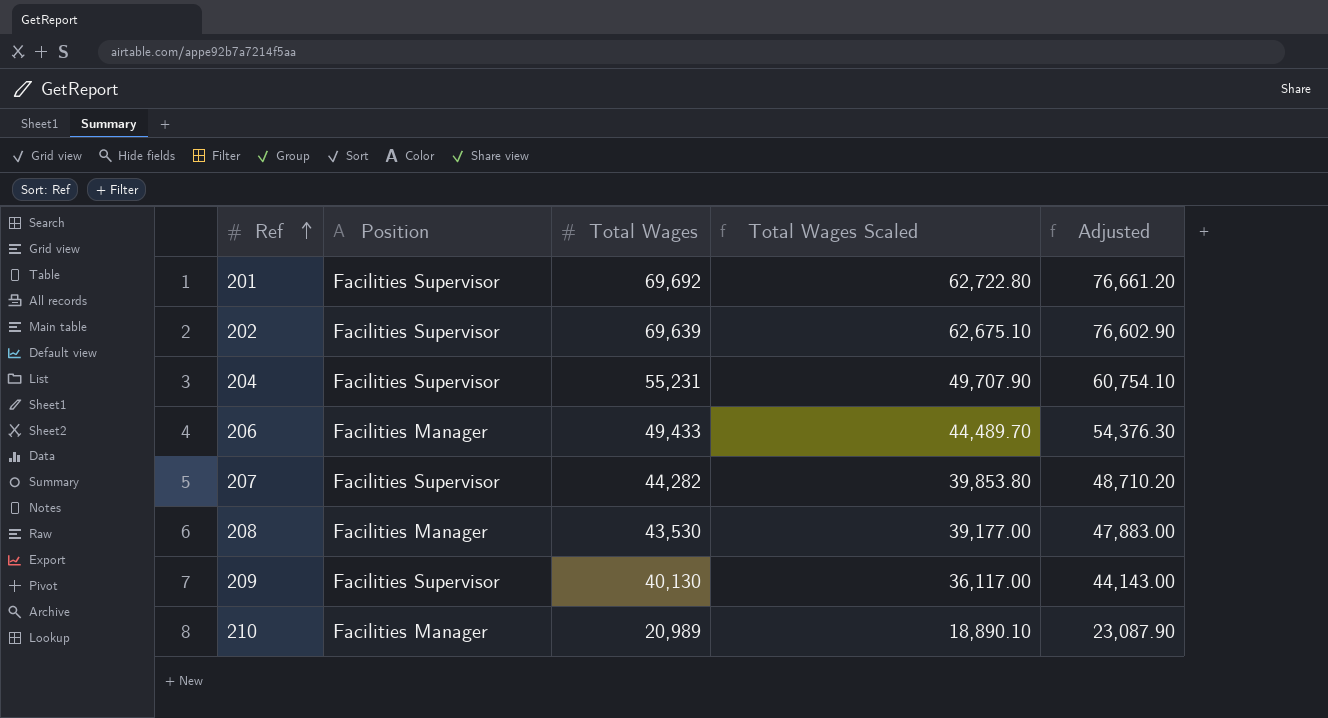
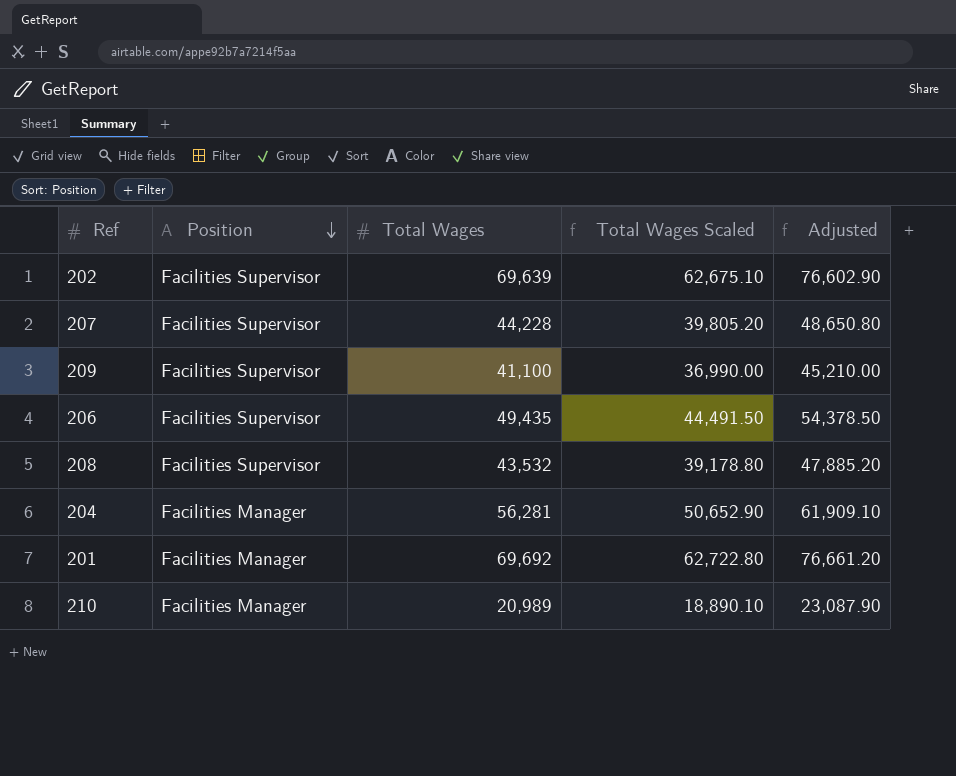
row order: Ref ascending -> Position descending
207 | Total Wages: 44,282 -> 44,228
207 | Total Wages Scaled: 39,853.80 -> 39,805.20
207 | Adjusted: 48,710.20 -> 48,650.80
209 | Total Wages: 40,130 -> 41,100
209 | Total Wages Scaled: 36,117.00 -> 36,990.00
209 | Adjusted: 44,143.00 -> 45,210.00
206 | Position: Facilities Manager -> Facilities Supervisor
206 | Total Wages: 49,433 -> 49,435
206 | Total Wages Scaled: 44,489.70 -> 44,491.50
206 | Adjusted: 54,376.30 -> 54,378.50
208 | Position: Facilities Manager -> Facilities Supervisor
208 | Total Wages: 43,530 -> 43,532
208 | Total Wages Scaled: 39,177.00 -> 39,178.80
208 | Adjusted: 47,883.00 -> 47,885.20
204 | Position: Facilities Supervisor -> Facilities Manager
204 | Total Wages: 55,231 -> 56,281
204 | Total Wages Scaled: 49,707.90 -> 50,652.90
204 | Adjusted: 60,754.10 -> 61,909.10
201 | Position: Facilities Supervisor -> Facilities Manager

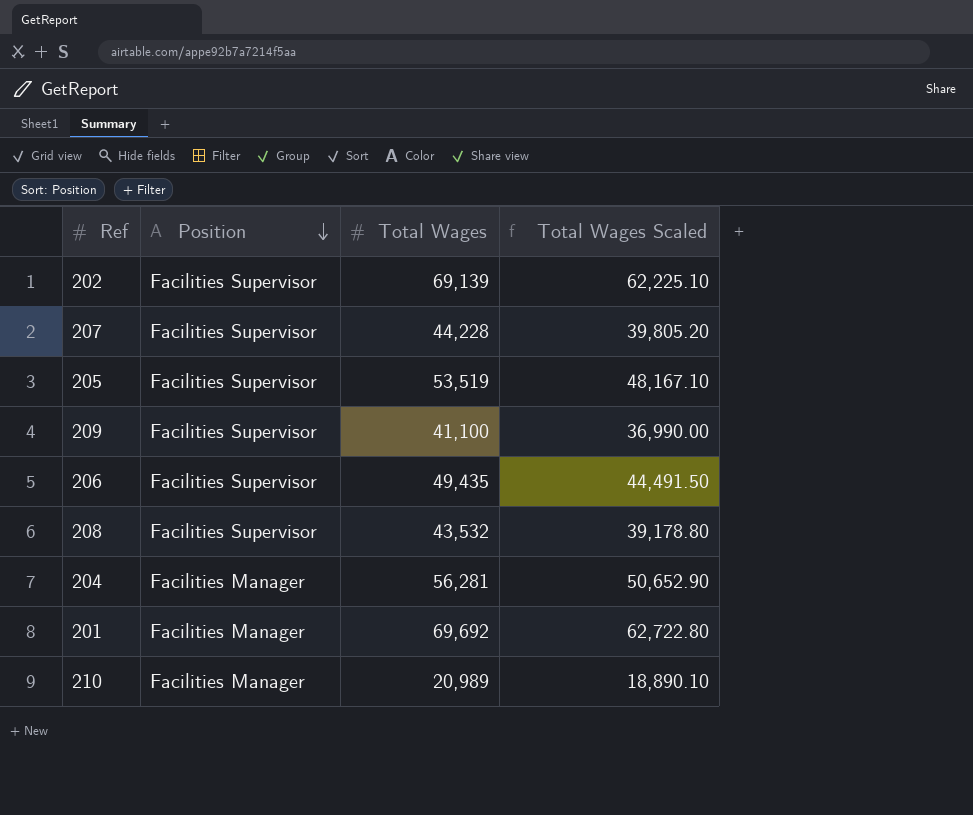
column Adjusted | formula: [Total Wages] * 1.1 -> none
202 | Total Wages: 69,639 -> 69,139
202 | Total Wages Scaled: 62,675.10 -> 62,225.10
row 205: none -> Facilities Supervisor | 53,519 | 48,167.10

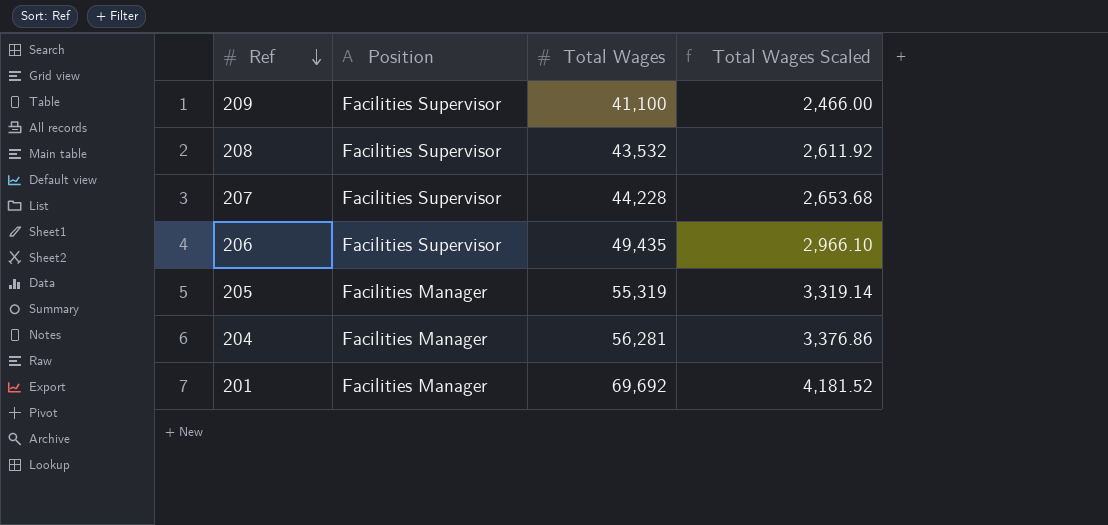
row order: Position descending -> Ref descending
column Total Wages Scaled | formula: [Total Wages] * 0.9 -> [Total Wages] * 0.06
row 202: Facilities Supervisor | 69,139 | 62,225.10 -> none
row 210: Facilities Manager | 20,989 | 18,890.10 -> none
205 | Position: Facilities Supervisor -> Facilities Manager
205 | Total Wages: 53,519 -> 55,319

